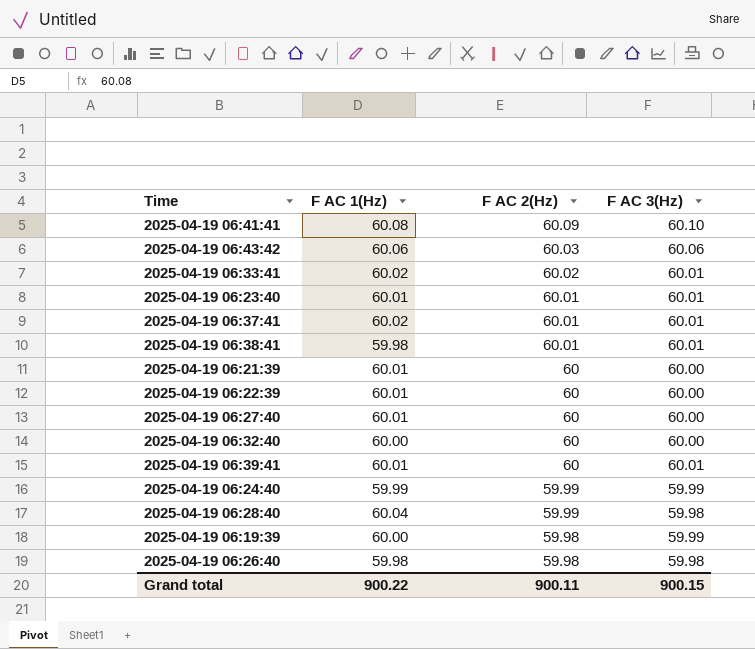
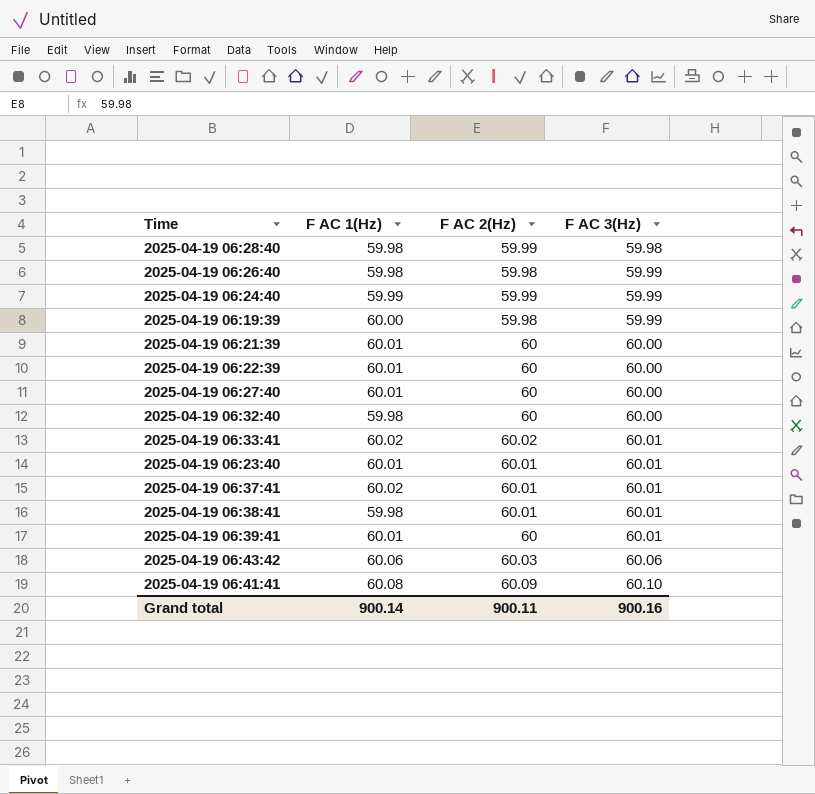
row order: F AC 2(Hz) descending -> F AC 3(Hz) ascending
2025-04-19 06:28:40 | F AC 1(Hz): 60.04 -> 59.98
2025-04-19 06:26:40 | F AC 3(Hz): 59.98 -> 59.99
2025-04-19 06:32:40 | F AC 1(Hz): 60.00 -> 59.98
Grand total | F AC 1(Hz): 900.22 -> 900.14
Grand total | F AC 3(Hz): 900.15 -> 900.16

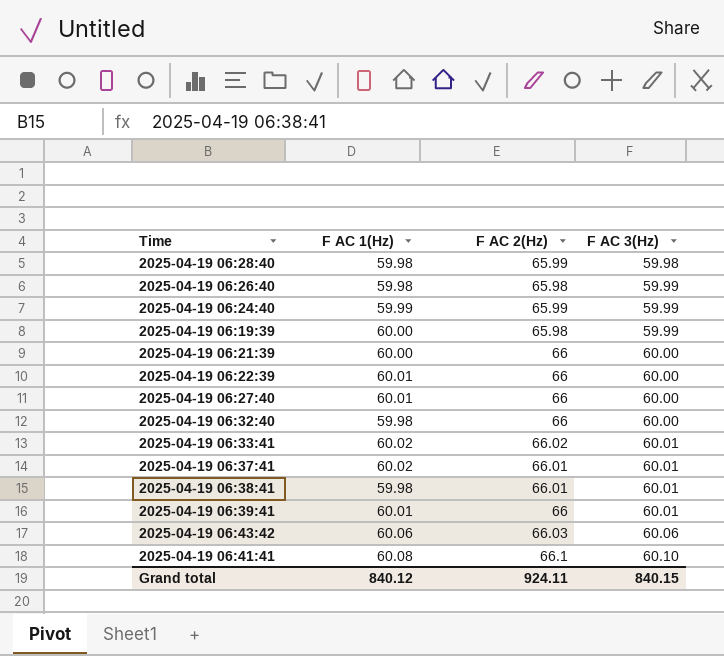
row 2025-04-19 06:23:40: 60.01 | 60.01 | 60.01 -> none
2025-04-19 06:28:40 | F AC 2(Hz): 59.99 -> 65.99
2025-04-19 06:26:40 | F AC 2(Hz): 59.98 -> 65.98
2025-04-19 06:24:40 | F AC 2(Hz): 59.99 -> 65.99
2025-04-19 06:19:39 | F AC 2(Hz): 59.98 -> 65.98
2025-04-19 06:21:39 | F AC 1(Hz): 60.01 -> 60.00
2025-04-19 06:21:39 | F AC 2(Hz): 60 -> 66
2025-04-19 06:22:39 | F AC 2(Hz): 60 -> 66
2025-04-19 06:27:40 | F AC 2(Hz): 60 -> 66
2025-04-19 06:32:40 | F AC 2(Hz): 60 -> 66
2025-04-19 06:33:41 | F AC 2(Hz): 60.02 -> 66.02
2025-04-19 06:37:41 | F AC 2(Hz): 60.01 -> 66.01
2025-04-19 06:38:41 | F AC 2(Hz): 60.01 -> 66.01
2025-04-19 06:39:41 | F AC 2(Hz): 60 -> 66
2025-04-19 06:43:42 | F AC 2(Hz): 60.03 -> 66.03
2025-04-19 06:41:41 | F AC 2(Hz): 60.09 -> 66.1
Grand total | F AC 1(Hz): 900.14 -> 840.12
Grand total | F AC 2(Hz): 900.11 -> 924.11
Grand total | F AC 3(Hz): 900.16 -> 840.15

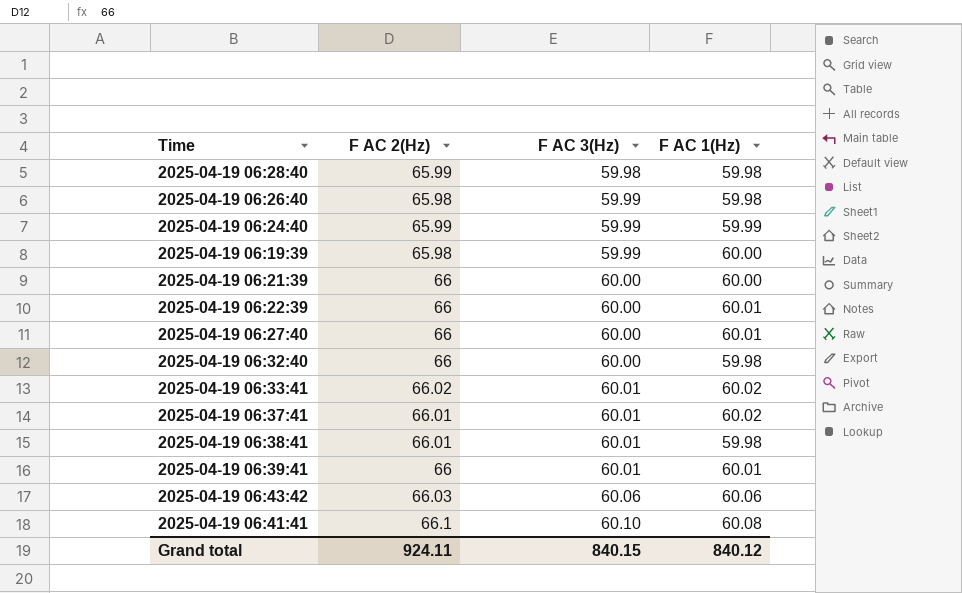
column F AC 1(Hz) | position: 2 -> 4

